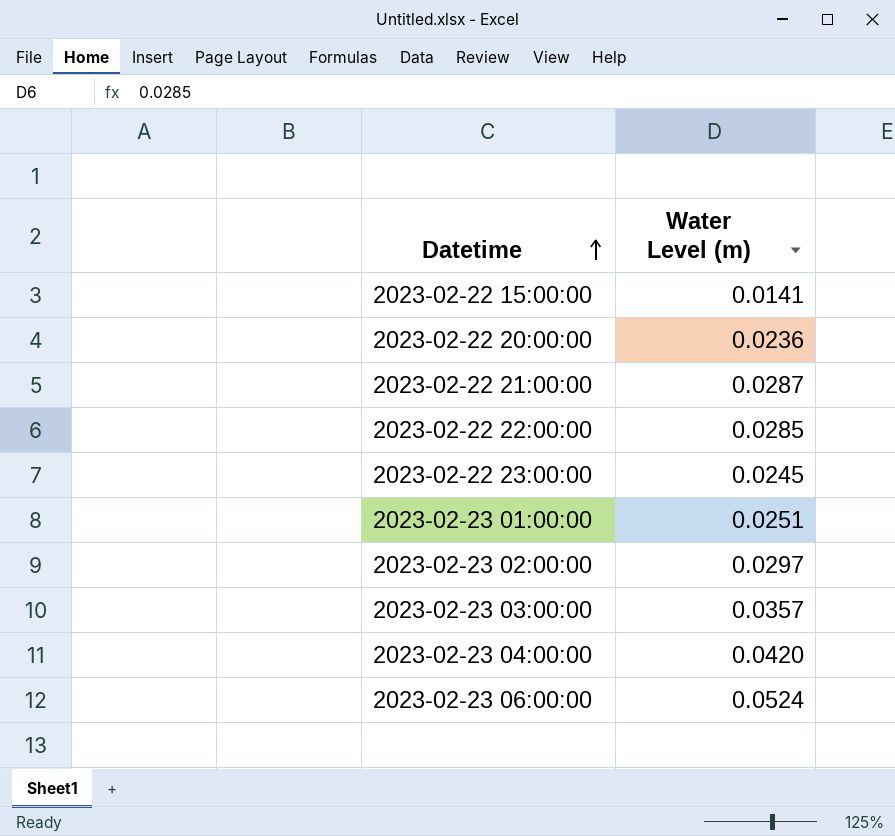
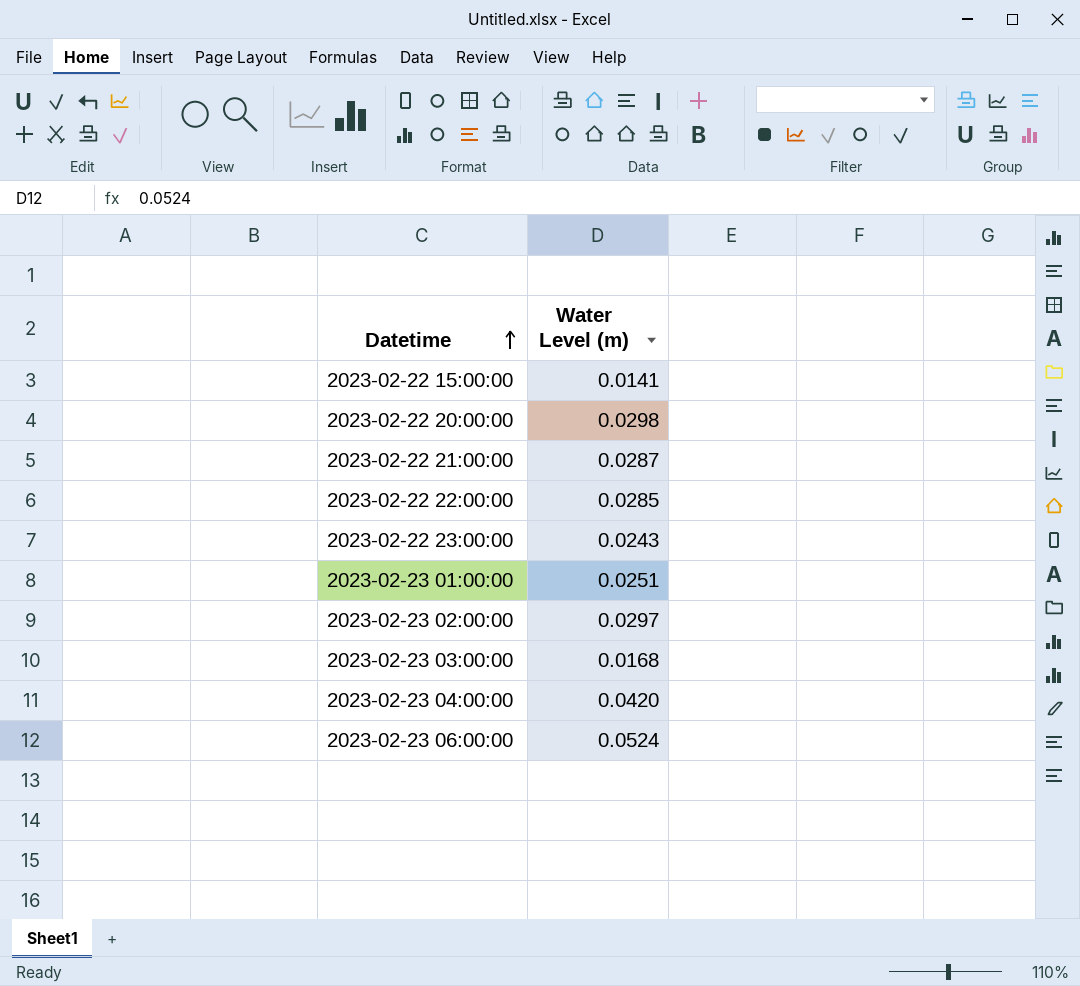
2023-02-22 20:00:00 | Water Level (m): 0.0236 -> 0.0298
2023-02-22 23:00:00 | Water Level (m): 0.0245 -> 0.0243
2023-02-23 03:00:00 | Water Level (m): 0.0357 -> 0.0168

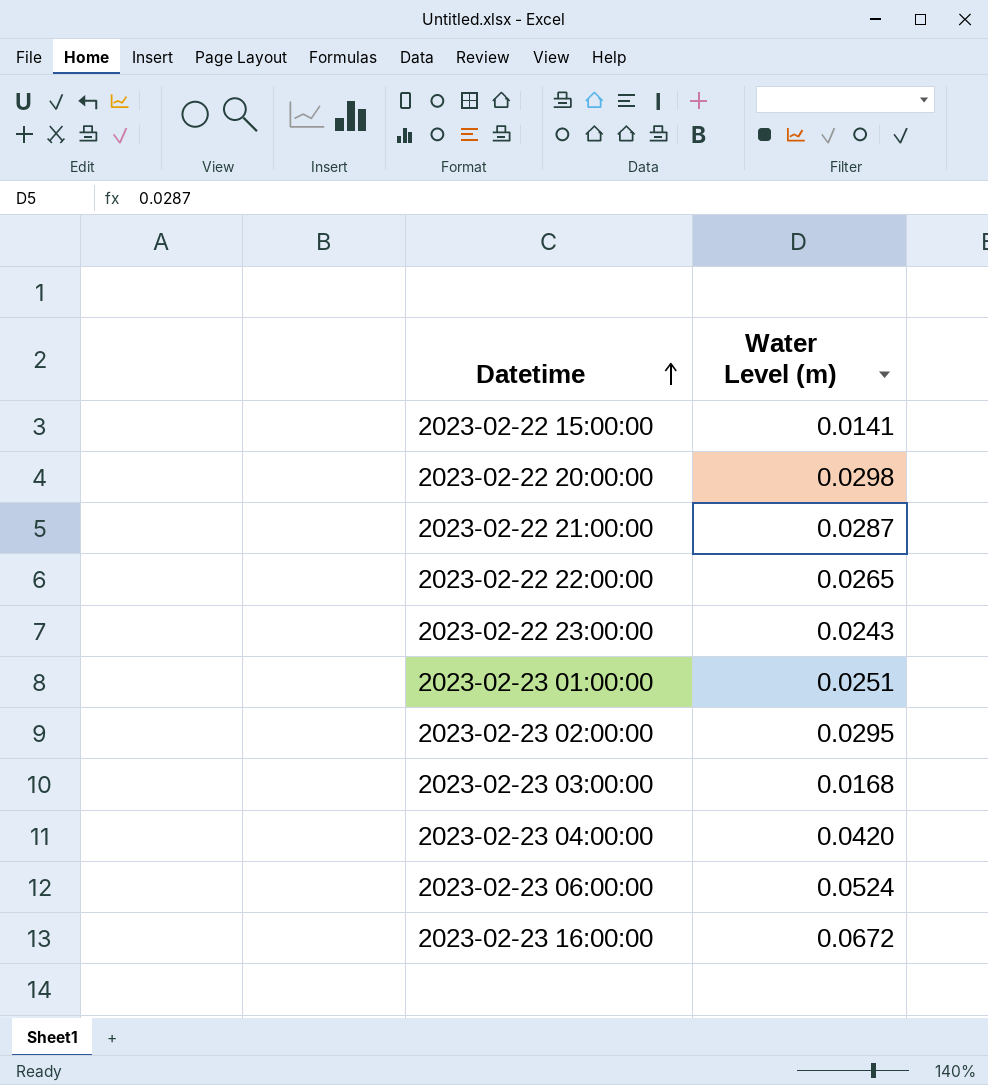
2023-02-22 22:00:00 | Water Level (m): 0.0285 -> 0.0265
2023-02-23 02:00:00 | Water Level (m): 0.0297 -> 0.0295
row 2023-02-23 16:00:00: none -> 0.0672

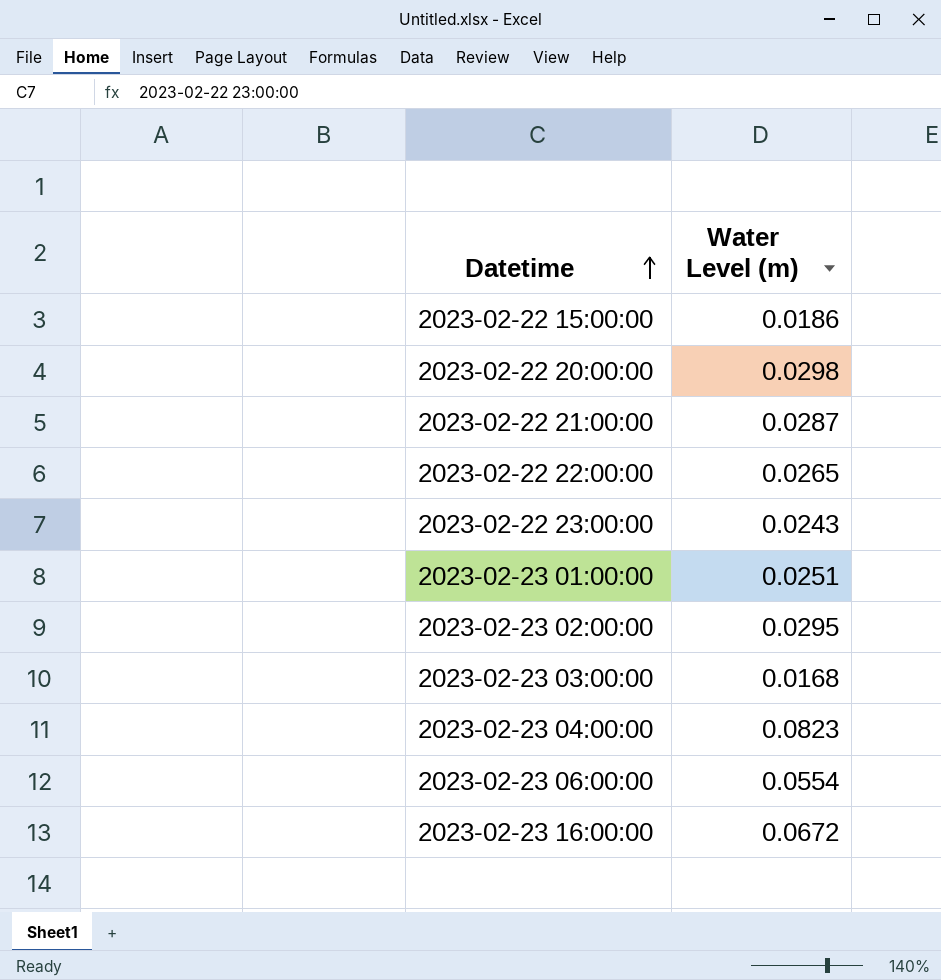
2023-02-22 15:00:00 | Water Level (m): 0.0141 -> 0.0186
2023-02-23 04:00:00 | Water Level (m): 0.0420 -> 0.0823
2023-02-23 06:00:00 | Water Level (m): 0.0524 -> 0.0554

